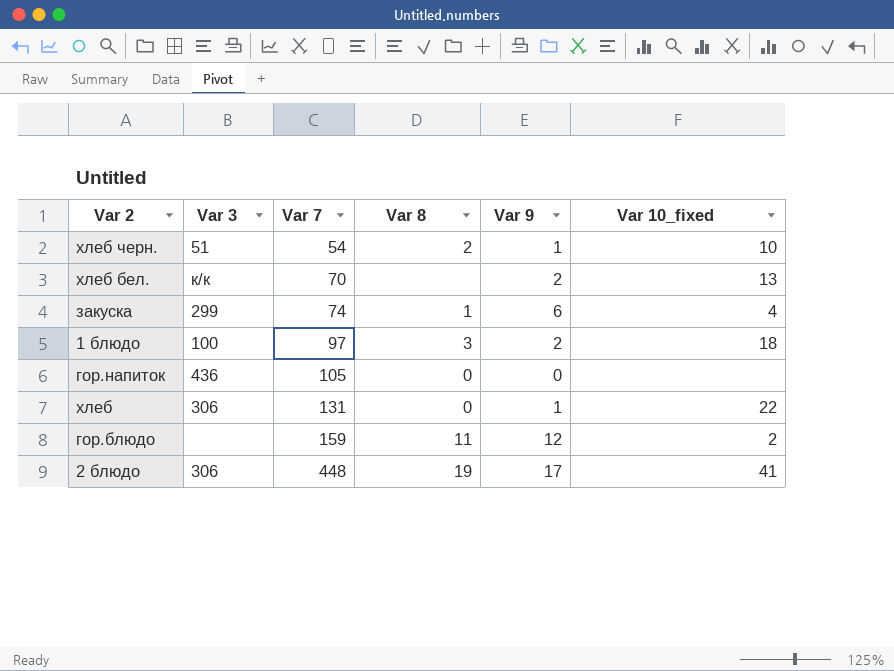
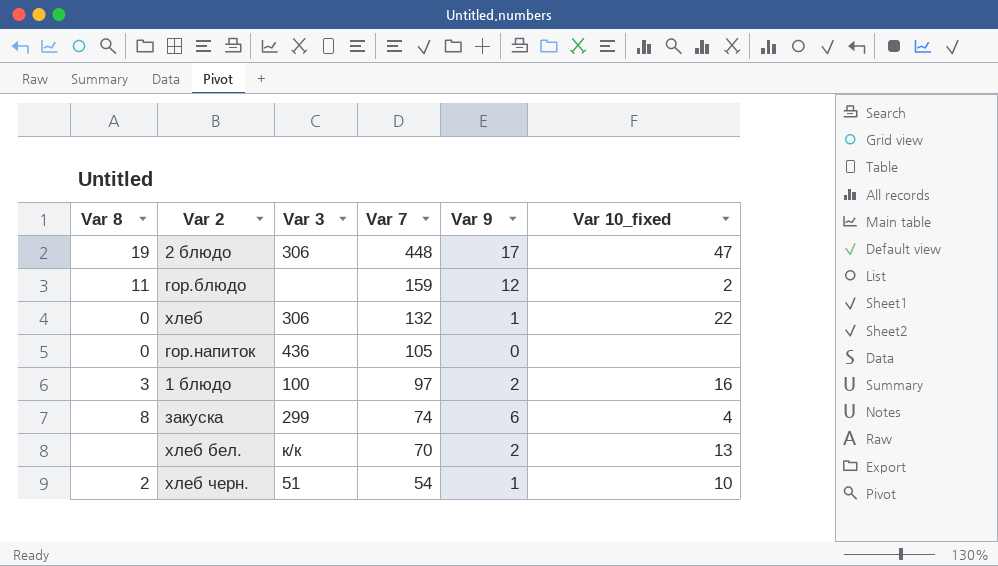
row order: Var 7 ascending -> Var 7 descending
column Var 8 | position: 4 -> 1
2 блюдо | Var 10_fixed: 41 -> 47
хлеб | Var 7: 131 -> 132
1 блюдо | Var 10_fixed: 18 -> 16
закуска | Var 8: 1 -> 8

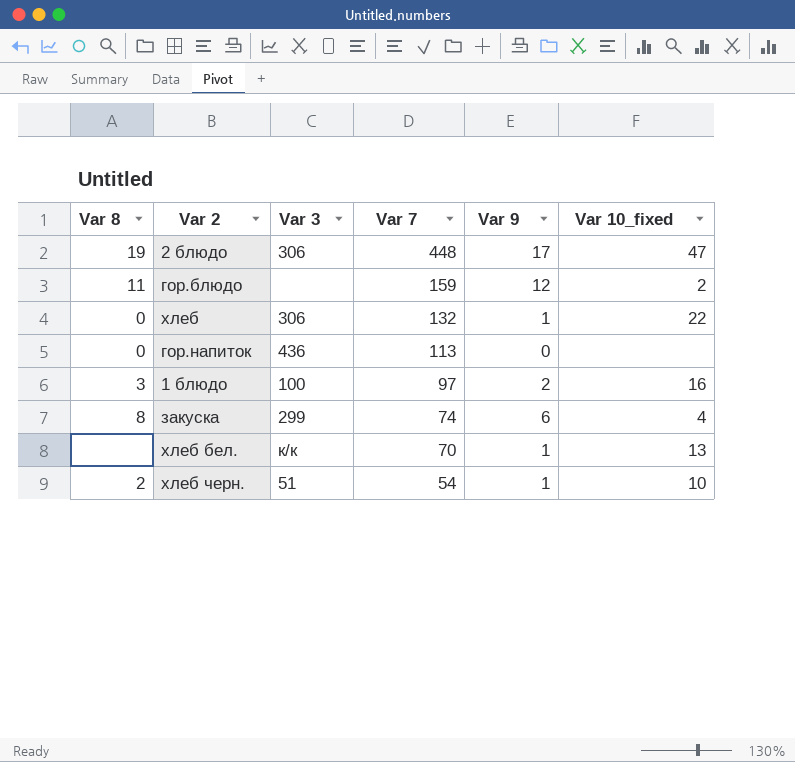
гор.напиток | Var 7: 105 -> 113
хлеб бел. | Var 9: 2 -> 1

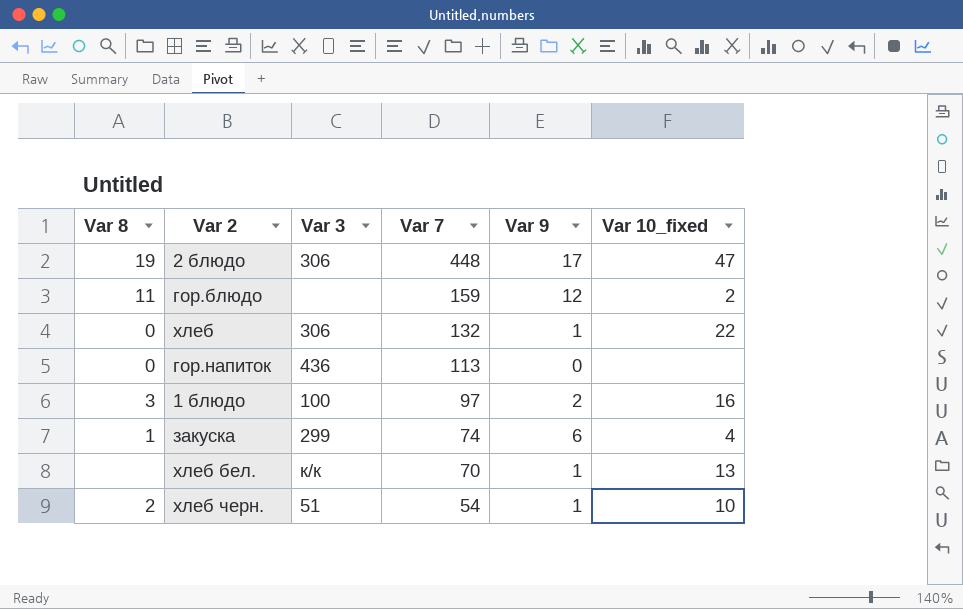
закуска | Var 8: 8 -> 1

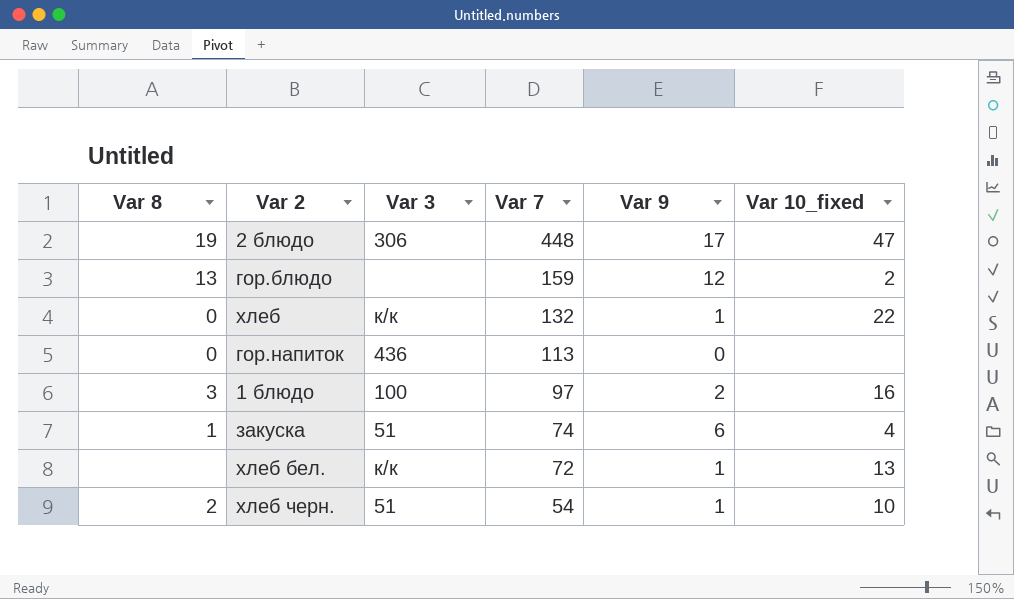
гор.блюдо | Var 8: 11 -> 13
хлеб | Var 3: 306 -> к/к
закуска | Var 3: 299 -> 51
хлеб бел. | Var 7: 70 -> 72

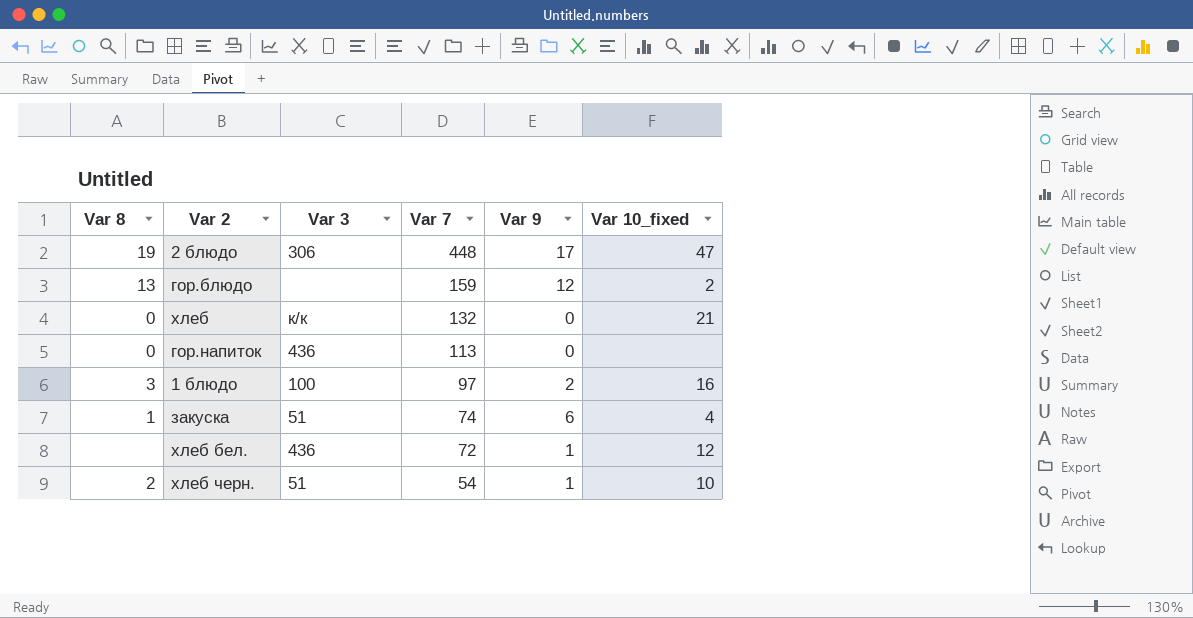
хлеб | Var 9: 1 -> 0
хлеб | Var 10_fixed: 22 -> 21
хлеб бел. | Var 3: к/к -> 436
хлеб бел. | Var 10_fixed: 13 -> 12

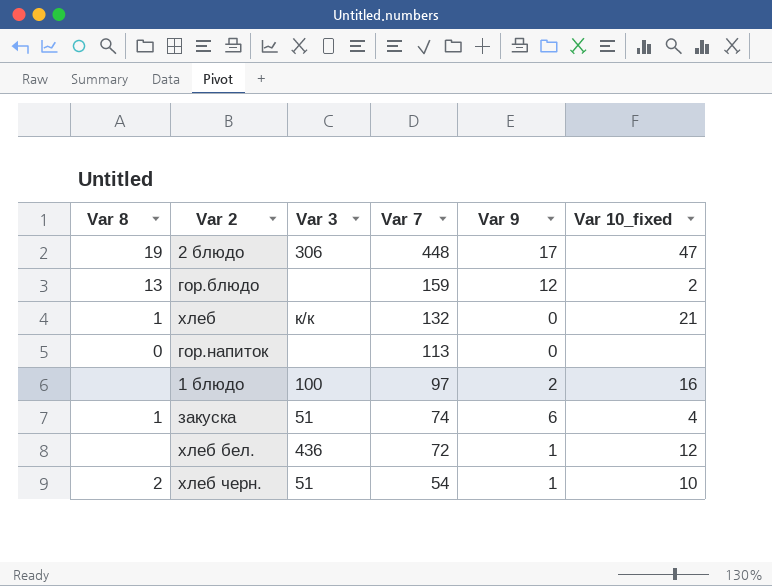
хлеб | Var 8: 0 -> 1
гор.напиток | Var 3: 436 -> none
1 блюдо | Var 8: 3 -> none

